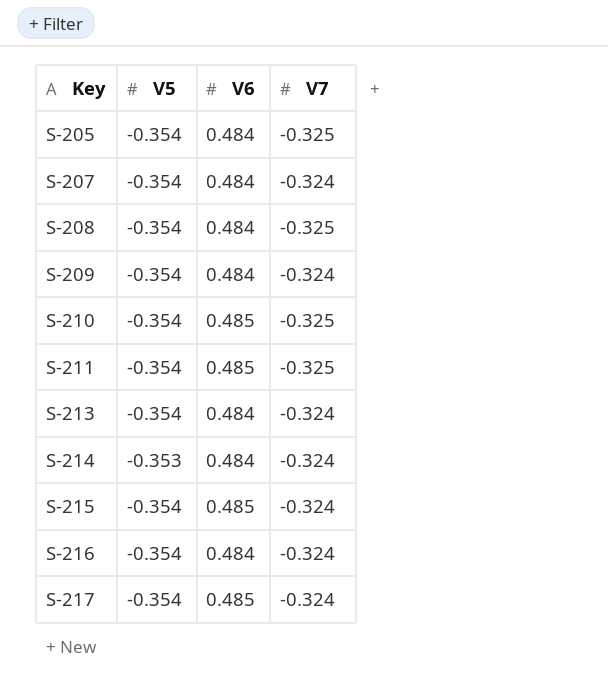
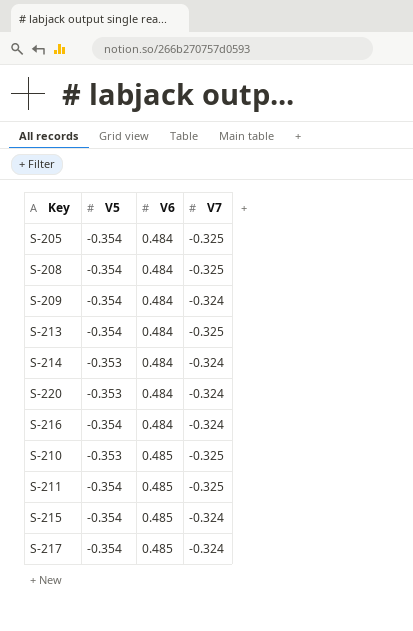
row order: Key ascending -> V6 ascending
row S-207: -0.354 | 0.484 | -0.324 -> none
S-213 | V7: -0.324 -> -0.325
row S-220: none -> -0.353 | 0.484 | -0.324
S-210 | V5: -0.354 -> -0.353

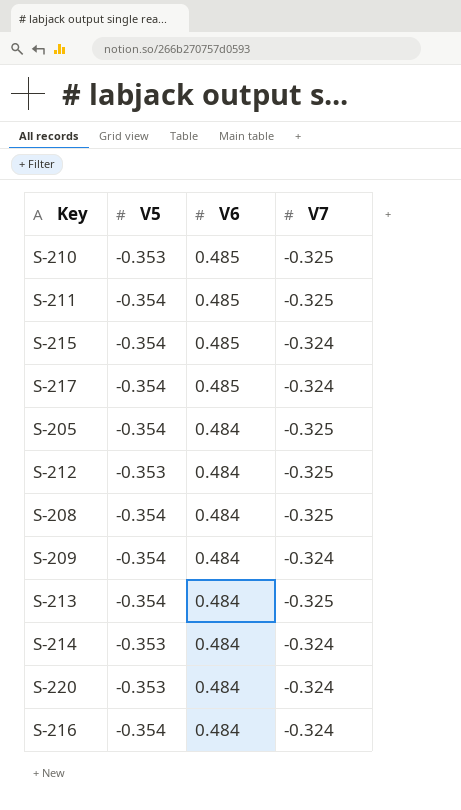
row order: V6 ascending -> V6 descending
row S-212: none -> -0.353 | 0.484 | -0.325

